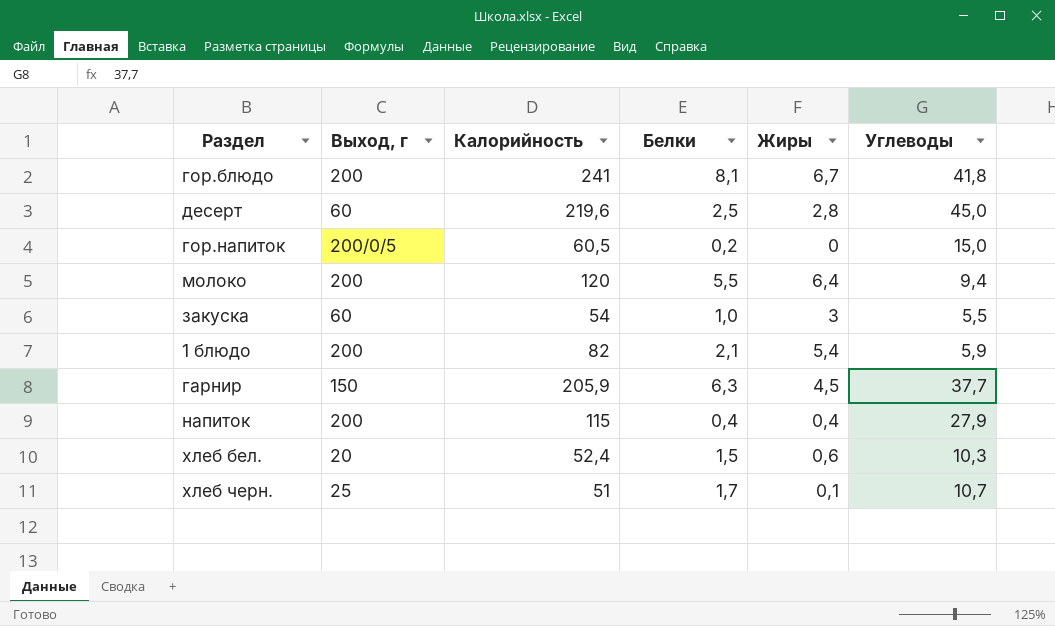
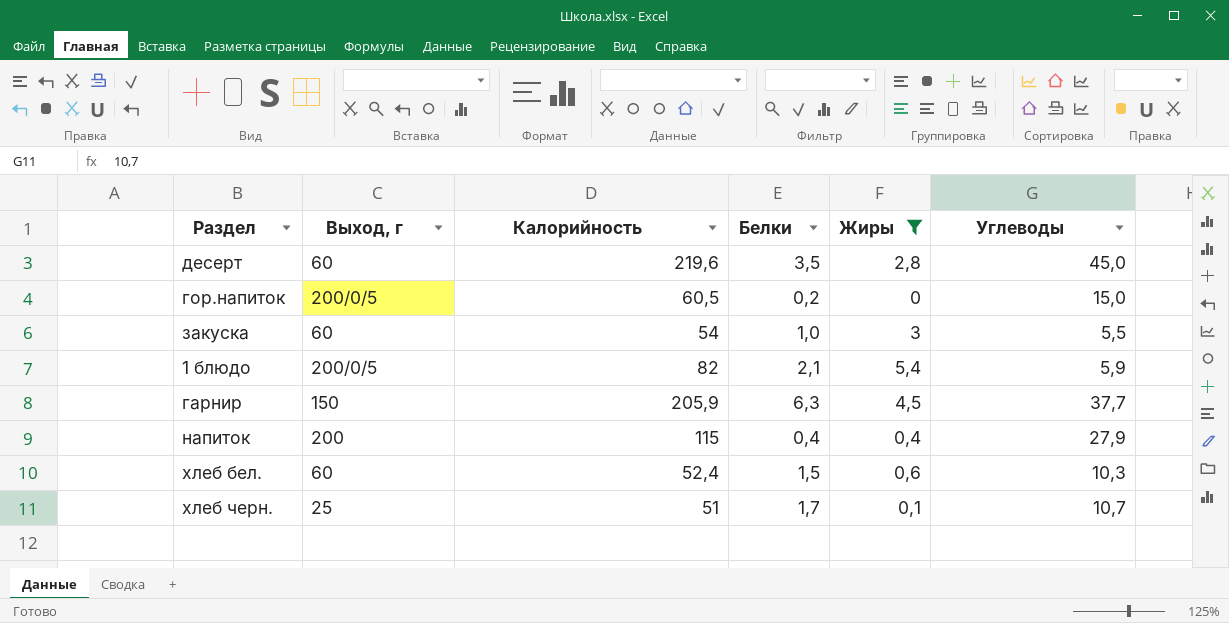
filter: none -> Жиры <= 5,4
десерт | Белки: 2,5 -> 3,5
1 блюдо | Выход, г: 200 -> 200/0/5
хлеб бел. | Выход, г: 20 -> 60

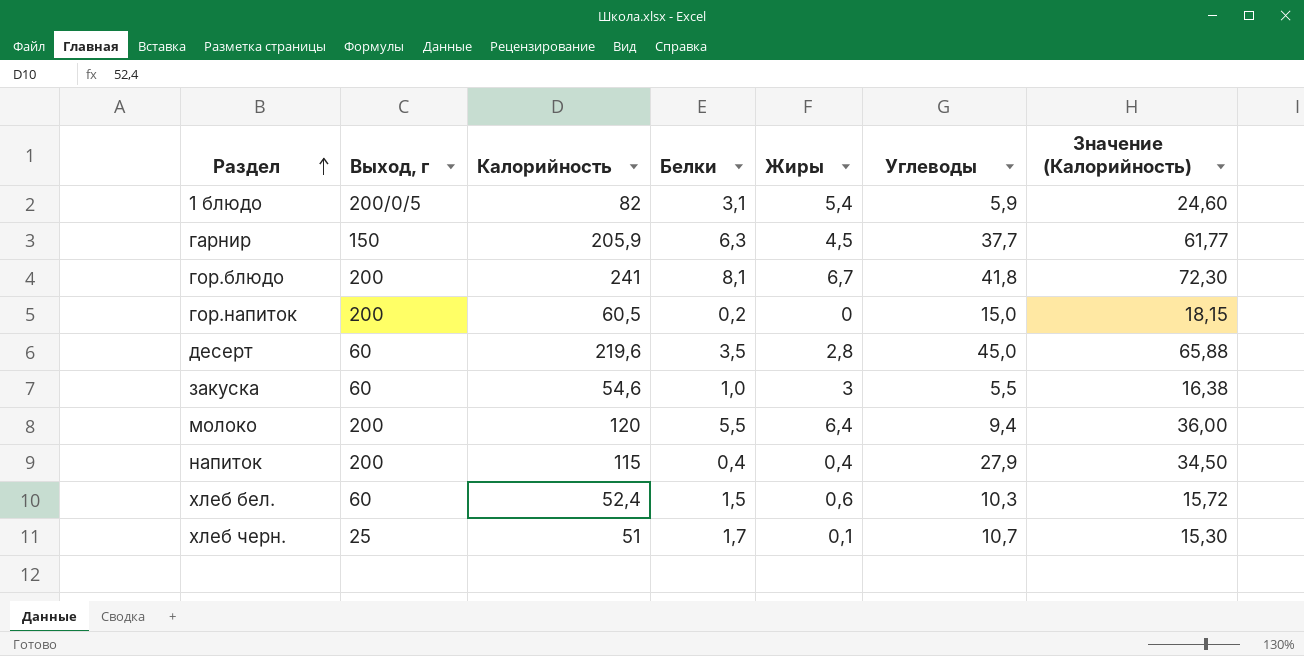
filter: Жиры <= 5,4 -> none
row order: none -> Раздел ascending
column Значение (Калорийность) | formula: none -> [Калорийность] * 0,3
1 блюдо | Белки: 2,1 -> 3,1
гор.напиток | Выход, г: 200/0/5 -> 200
закуска | Калорийность: 54 -> 54,6

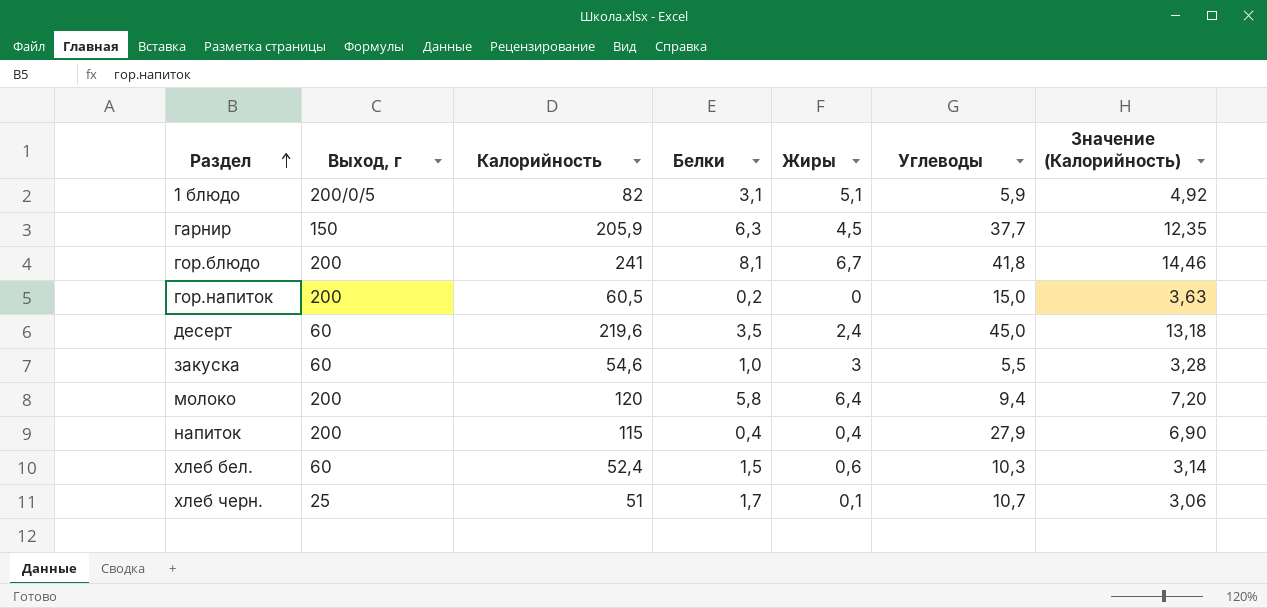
column Значение (Калорийность) | formula: [Калорийность] * 0,3 -> [Калорийность] * 0,06
1 блюдо | Жиры: 5,4 -> 5,1
десерт | Жиры: 2,8 -> 2,4
молоко | Белки: 5,5 -> 5,8

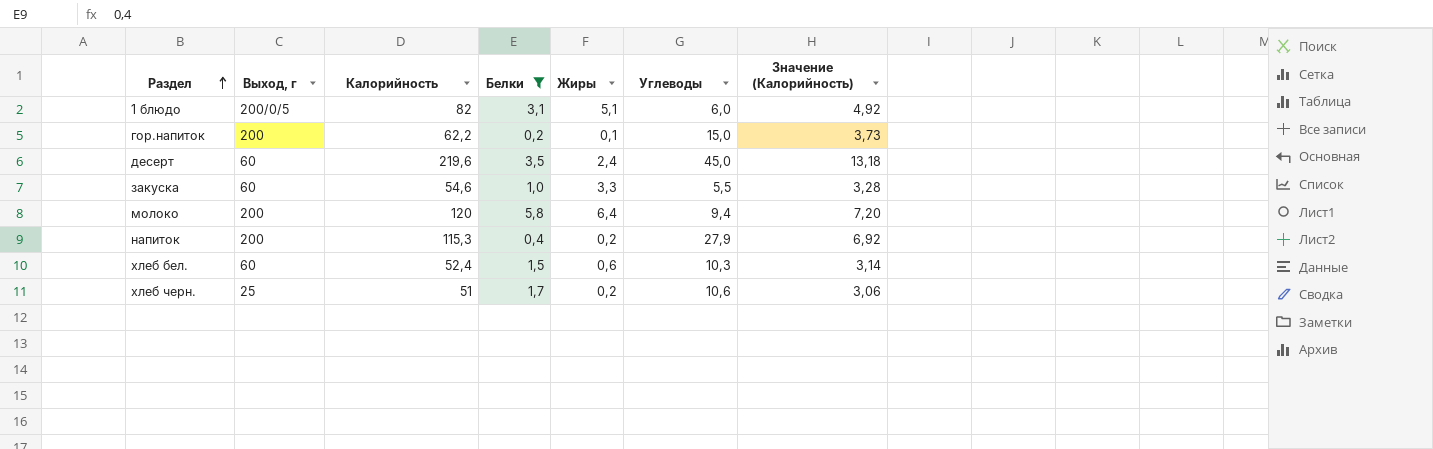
filter: none -> Белки <= 5,8
1 блюдо | Углеводы: 5,9 -> 6,0
гор.напиток | Калорийность: 60,5 -> 62,2
гор.напиток | Жиры: 0 -> 0,1
гор.напиток | Значение (Калорийность): 3,63 -> 3,73
закуска | Жиры: 3 -> 3,3
напиток | Калорийность: 115 -> 115,3
напиток | Жиры: 0,4 -> 0,2
напиток | Значение (Калорийность): 6,90 -> 6,92
хлеб черн. | Жиры: 0,1 -> 0,2
хлеб черн. | Углеводы: 10,7 -> 10,6

